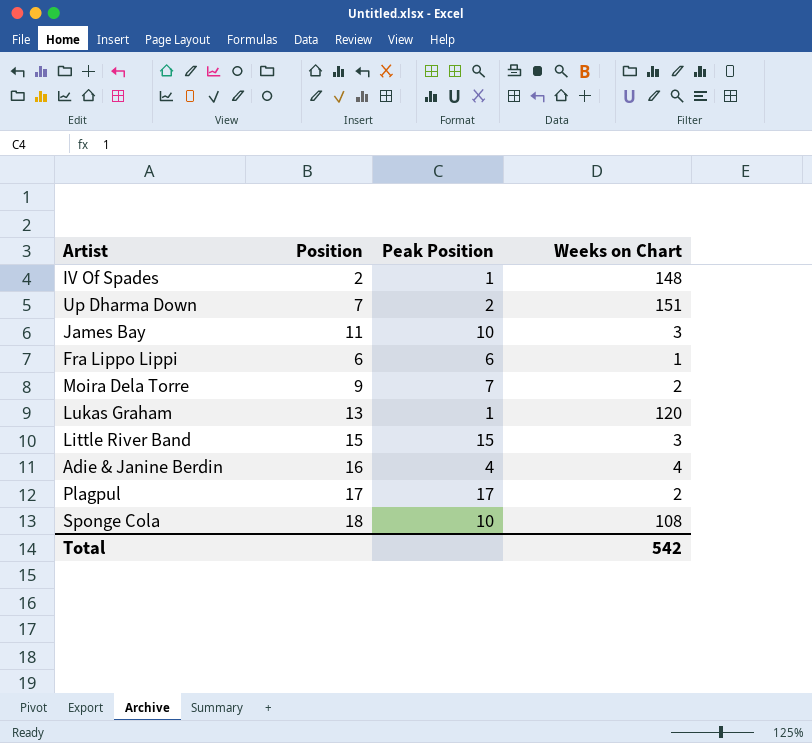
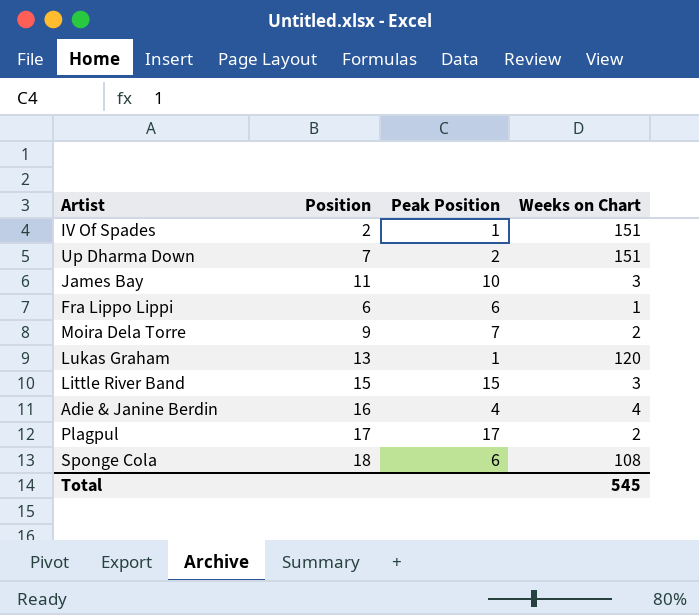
IV Of Spades | Weeks on Chart: 148 -> 151
Sponge Cola | Peak Position: 10 -> 6
Total | Weeks on Chart: 542 -> 545

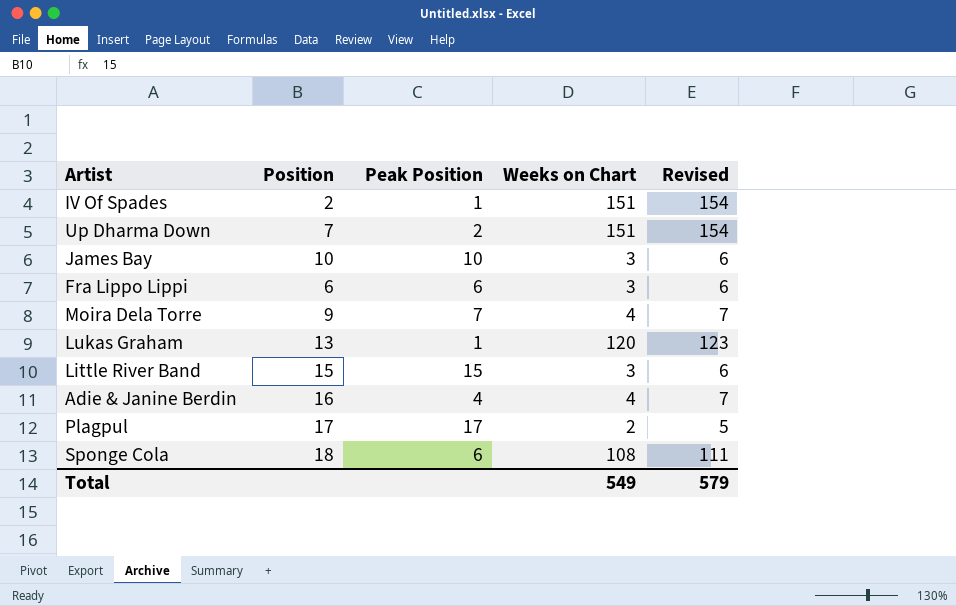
column Revised | formula: none -> [Weeks on Chart] + 3
James Bay | Position: 11 -> 10
Fra Lippo Lippi | Weeks on Chart: 1 -> 3
Moira Dela Torre | Weeks on Chart: 2 -> 4
Total | Weeks on Chart: 545 -> 549

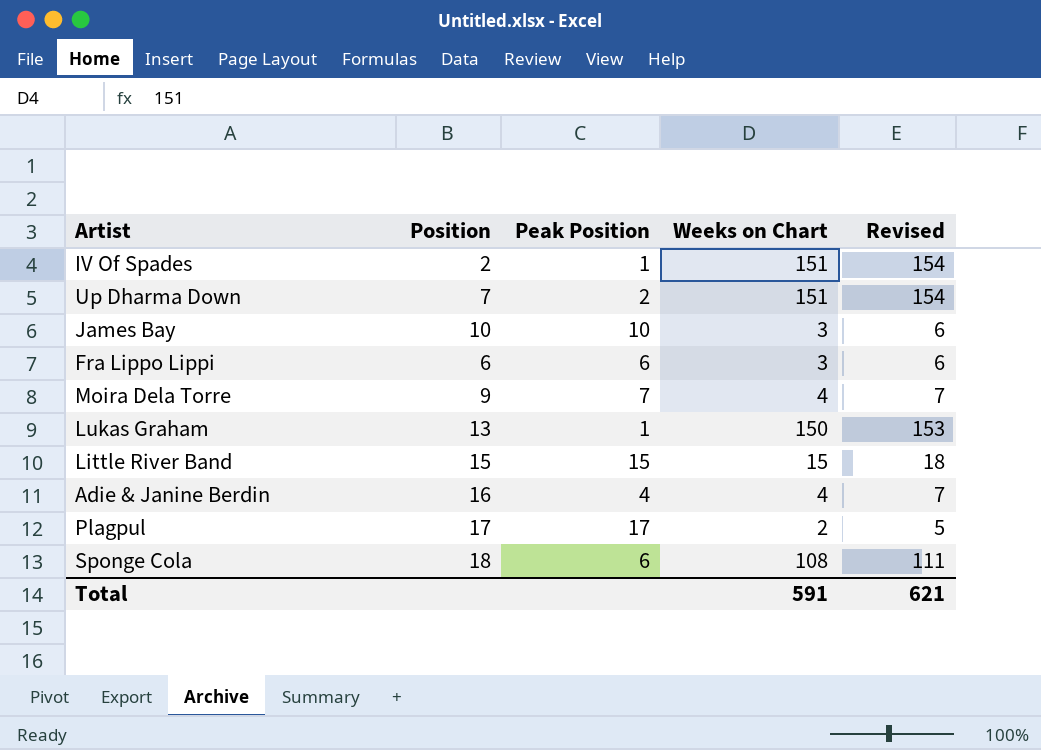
Lukas Graham | Weeks on Chart: 120 -> 150
Lukas Graham | Revised: 123 -> 153
Little River Band | Weeks on Chart: 3 -> 15
Little River Band | Revised: 6 -> 18
Total | Weeks on Chart: 549 -> 591
Total | Revised: 579 -> 621

